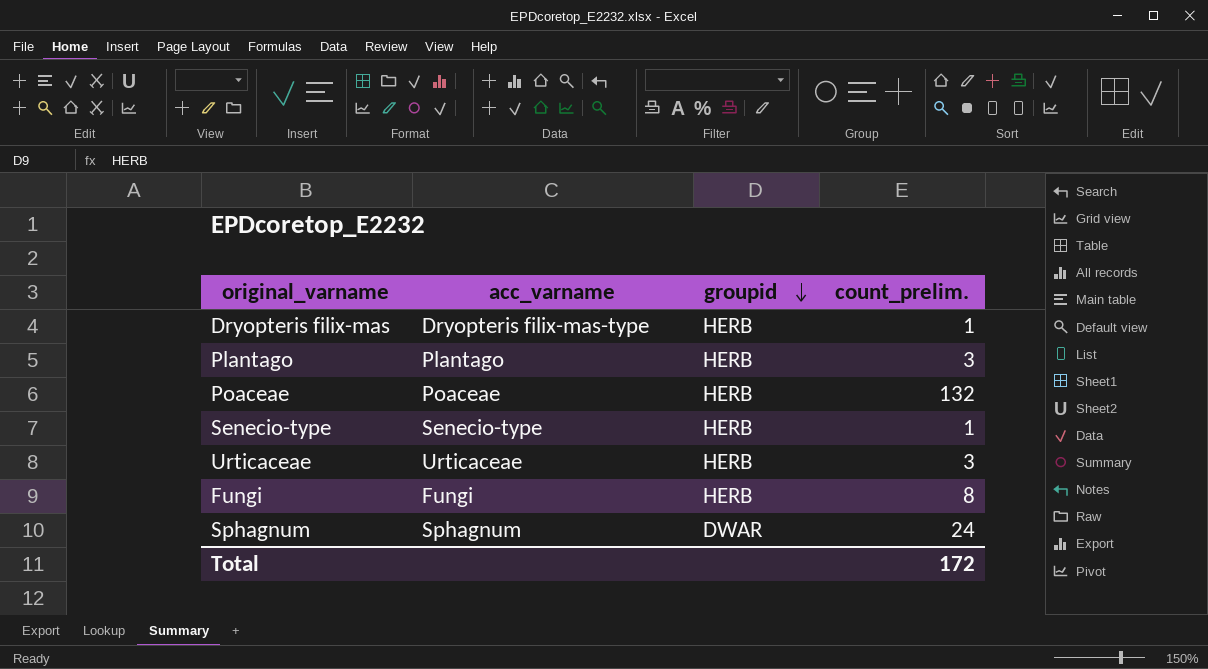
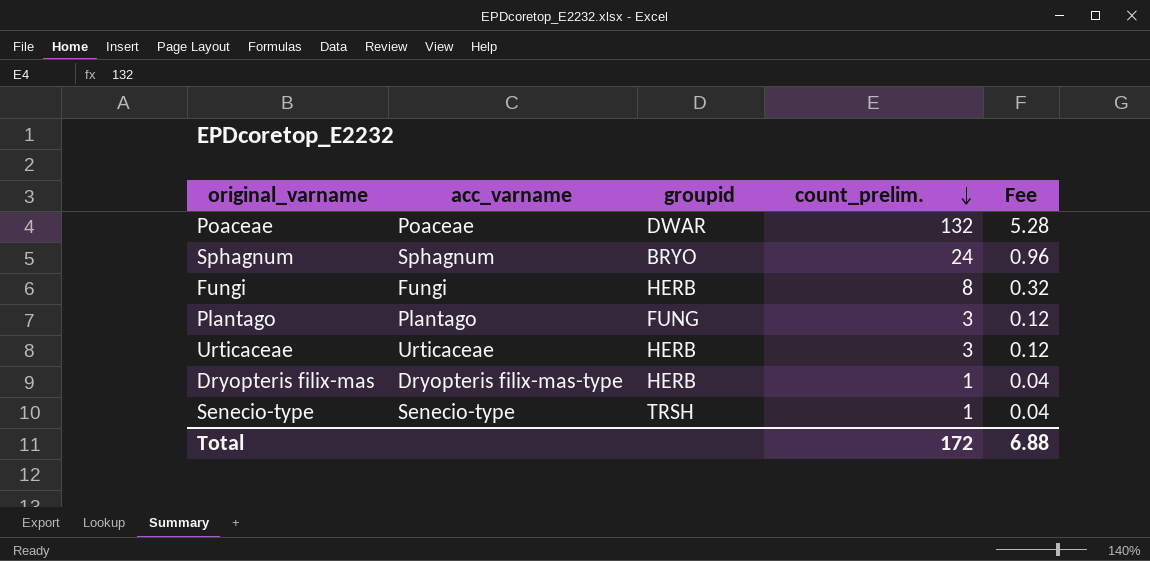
row order: groupid descending -> count_prelim. descending
column Fee | formula: none -> [count_prelim.] * 0.04
Poaceae | groupid: HERB -> DWAR
Sphagnum | groupid: DWAR -> BRYO
Plantago | groupid: HERB -> FUNG
Senecio-type | groupid: HERB -> TRSH

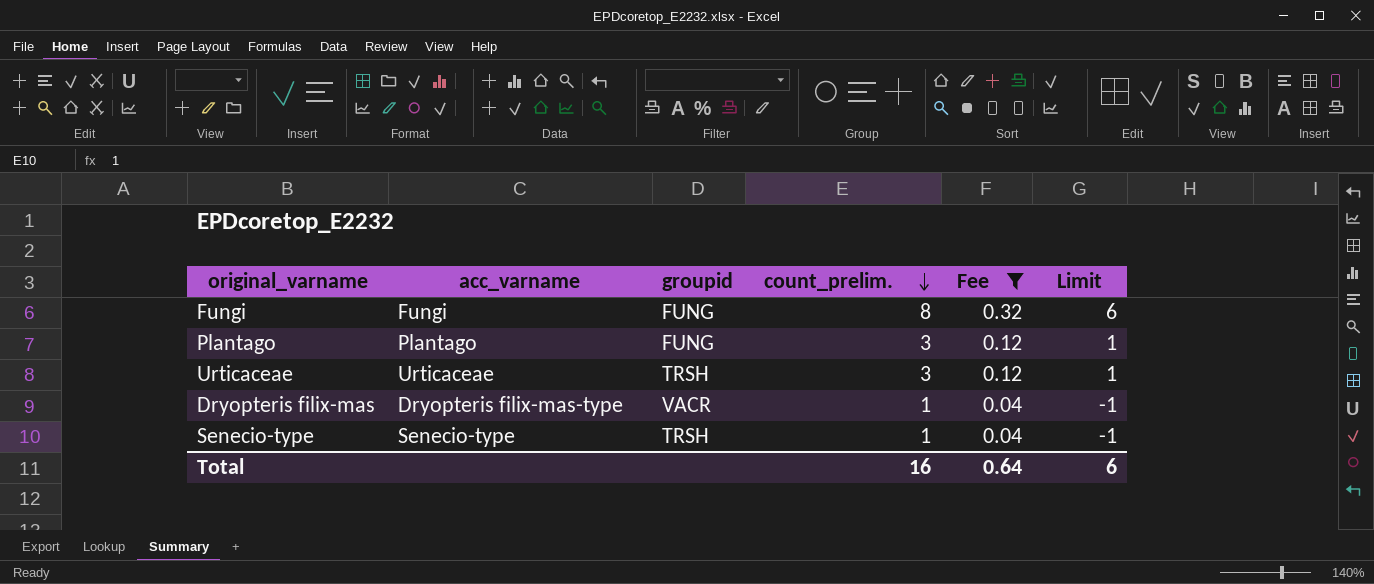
filter: none -> Fee <= 0.32
column Limit | formula: none -> [count_prelim.] - 2
Fungi | groupid: HERB -> FUNG
Urticaceae | groupid: HERB -> TRSH
Dryopteris filix-mas | groupid: HERB -> VACR
Total | count_prelim.: 172 -> 16
Total | Fee: 6.88 -> 0.64

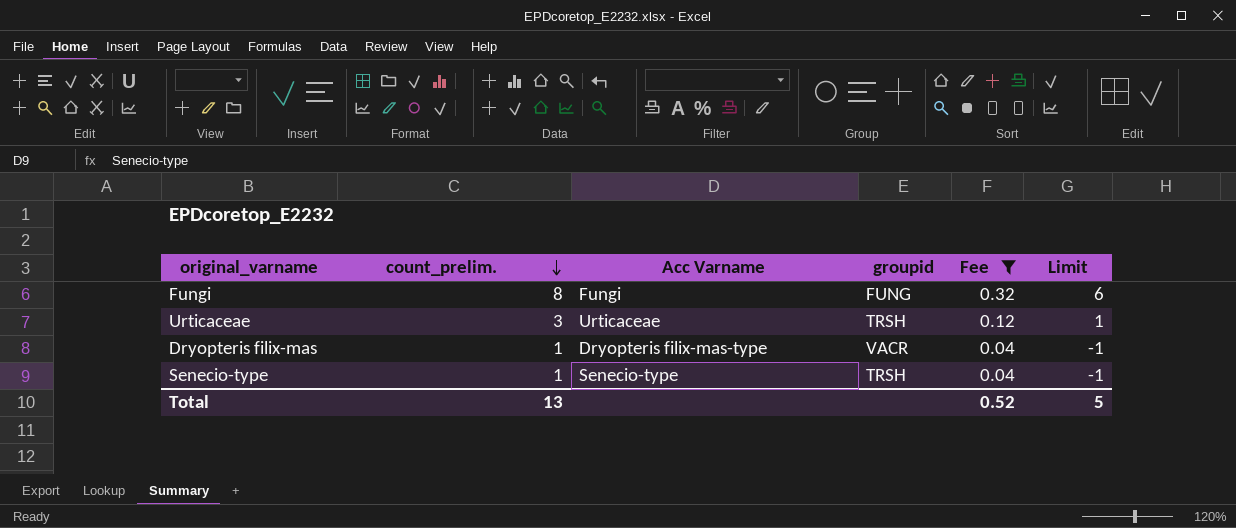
column count_prelim. | position: 4 -> 2
column name: acc_varname -> Acc Varname
row Plantago: Plantago | FUNG | 3 | 0.12 | 1 -> none
Total | count_prelim.: 16 -> 13
Total | Fee: 0.64 -> 0.52
Total | Limit: 6 -> 5

